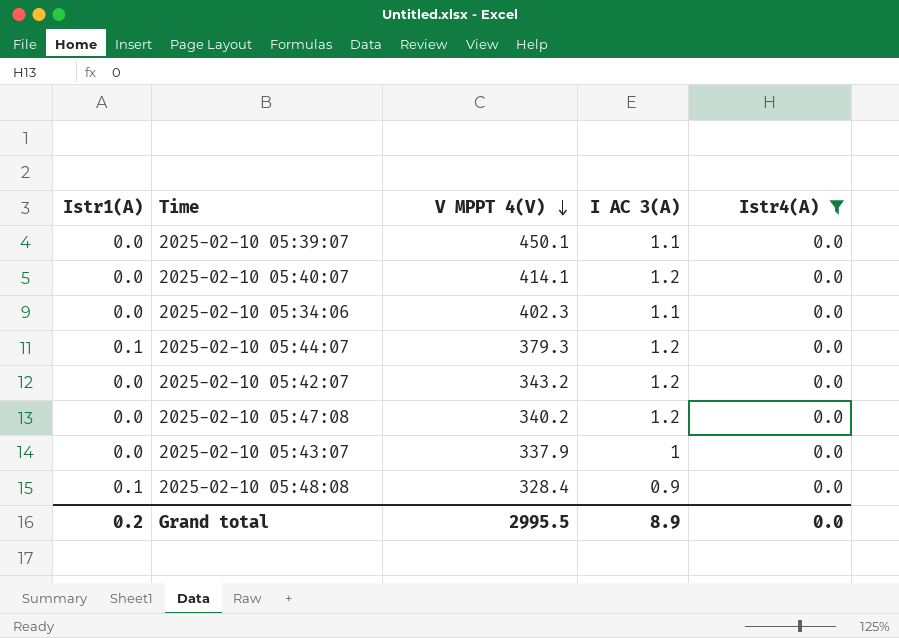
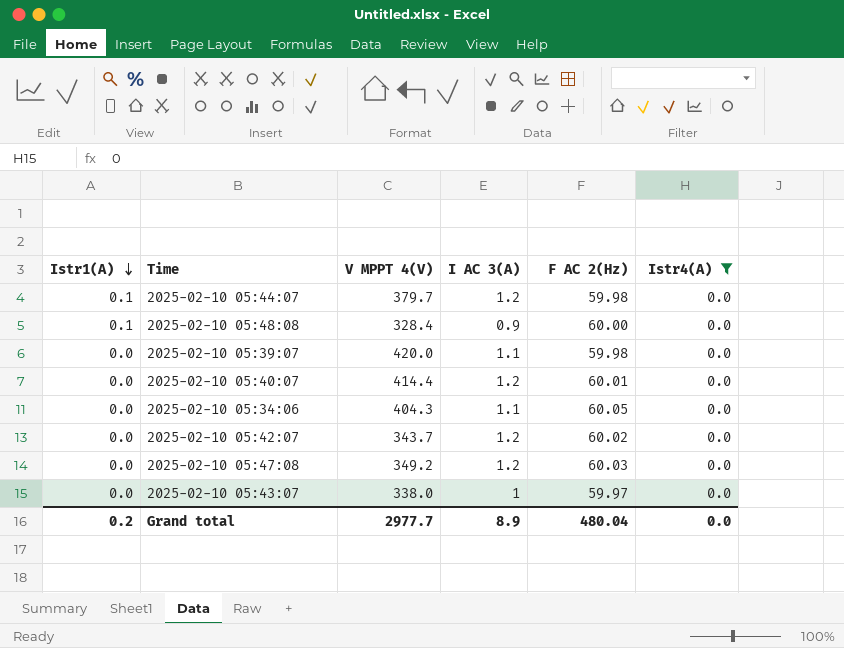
row order: V MPPT 4(V) descending -> Istr1(A) descending
column F AC 2(Hz) | position: none -> 5
2025-02-10 05:44:07 | V MPPT 4(V): 379.3 -> 379.7
2025-02-10 05:39:07 | V MPPT 4(V): 450.1 -> 420.0
2025-02-10 05:40:07 | V MPPT 4(V): 414.1 -> 414.4
2025-02-10 05:34:06 | V MPPT 4(V): 402.3 -> 404.3
2025-02-10 05:42:07 | V MPPT 4(V): 343.2 -> 343.7
2025-02-10 05:47:08 | V MPPT 4(V): 340.2 -> 349.2
2025-02-10 05:43:07 | V MPPT 4(V): 337.9 -> 338.0
Grand total | V MPPT 4(V): 2995.5 -> 2977.7

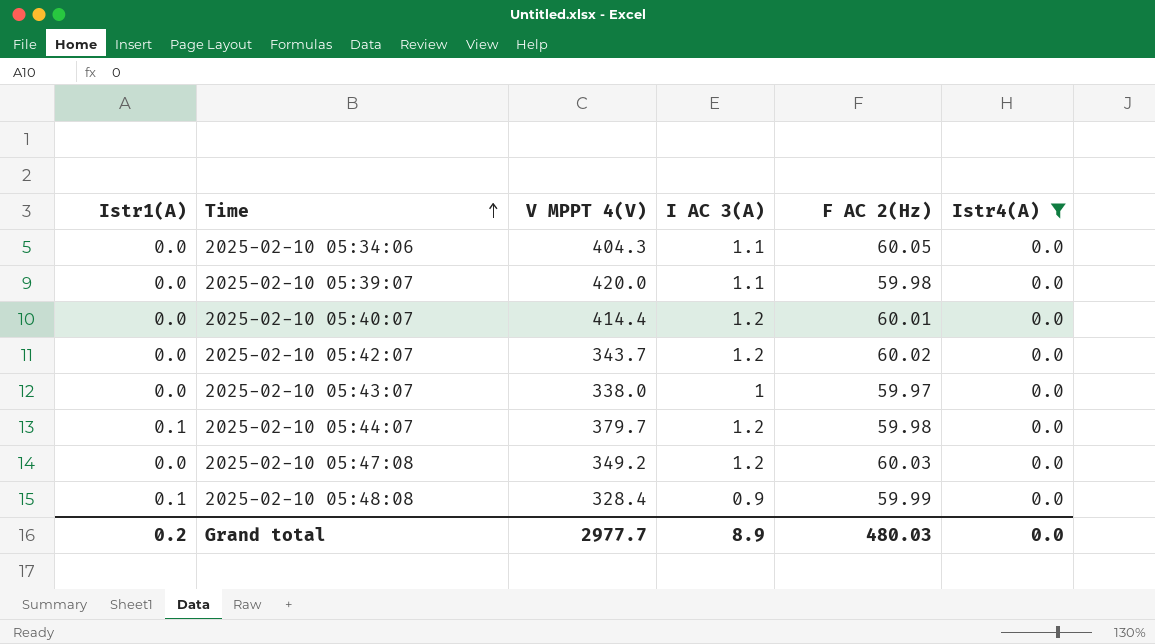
row order: Istr1(A) descending -> Time ascending
2025-02-10 05:48:08 | F AC 2(Hz): 60.00 -> 59.99
Grand total | F AC 2(Hz): 480.04 -> 480.03

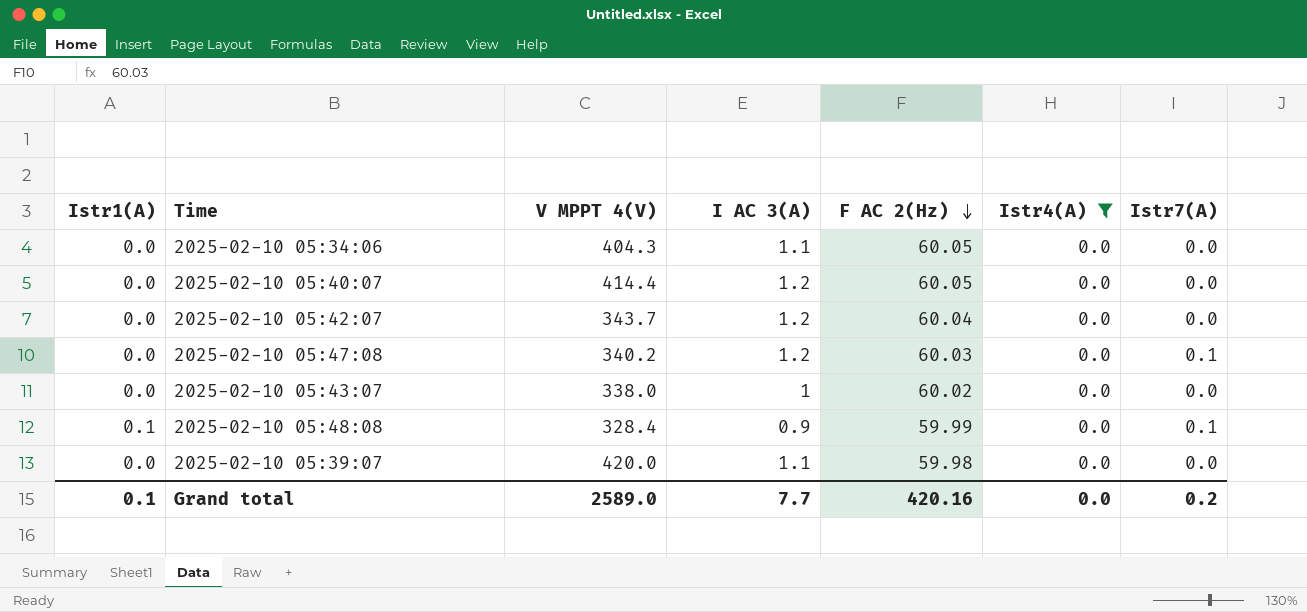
row order: Time ascending -> F AC 2(Hz) descending
column Istr7(A) | position: none -> 7
row 2025-02-10 05:44:07: 0.1 | 379.7 | 1.2 | 59.98 | 0.0 -> none
2025-02-10 05:40:07 | F AC 2(Hz): 60.01 -> 60.05
2025-02-10 05:42:07 | F AC 2(Hz): 60.02 -> 60.04
2025-02-10 05:47:08 | V MPPT 4(V): 349.2 -> 340.2
2025-02-10 05:43:07 | F AC 2(Hz): 59.97 -> 60.02
Grand total | Istr1(A): 0.2 -> 0.1
Grand total | V MPPT 4(V): 2977.7 -> 2589.0
Grand total | I AC 3(A): 8.9 -> 7.7
Grand total | F AC 2(Hz): 480.03 -> 420.16

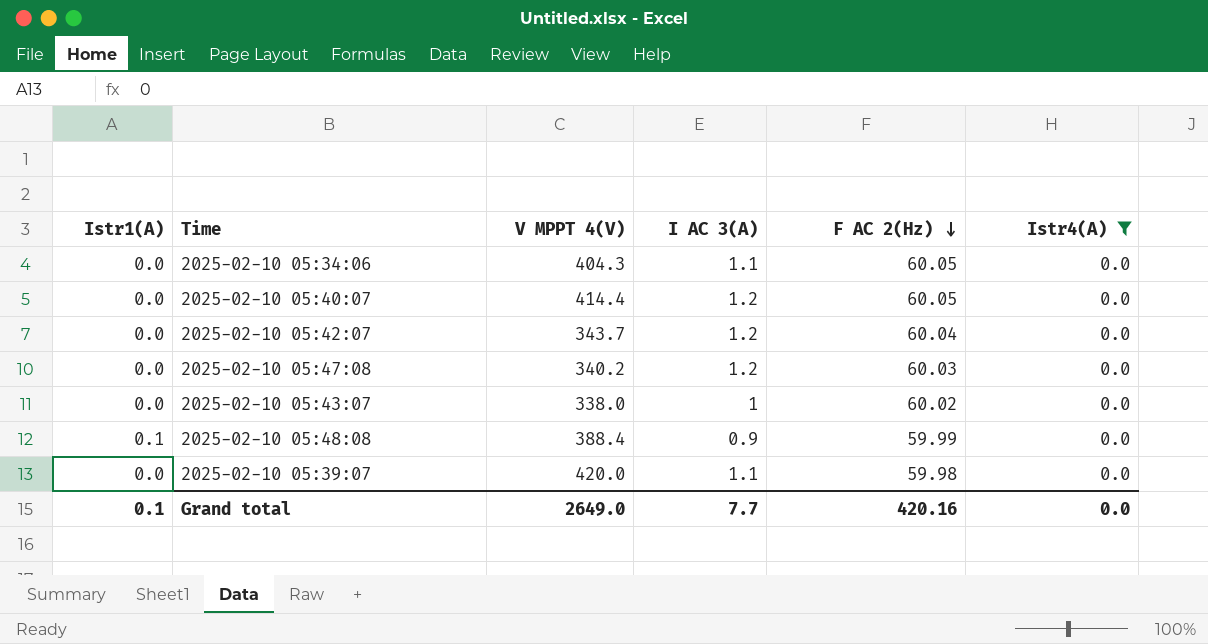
column Istr7(A) | position: 7 -> none
2025-02-10 05:48:08 | V MPPT 4(V): 328.4 -> 388.4
Grand total | V MPPT 4(V): 2589.0 -> 2649.0

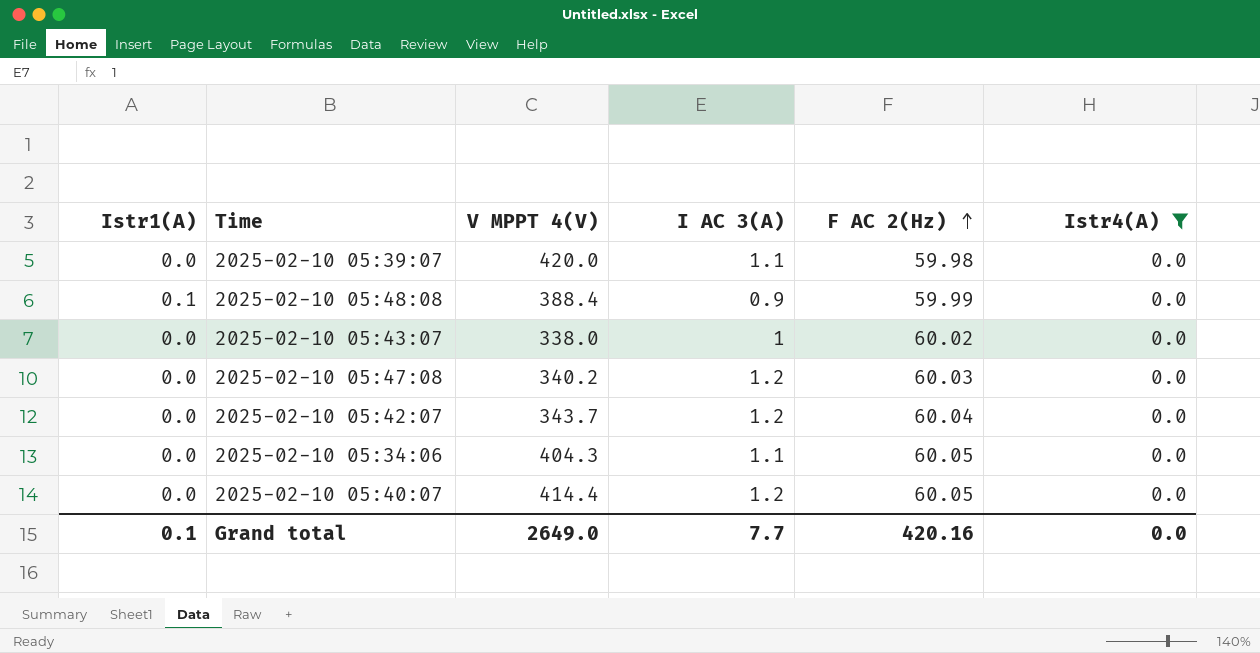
row order: F AC 2(Hz) descending -> F AC 2(Hz) ascending

